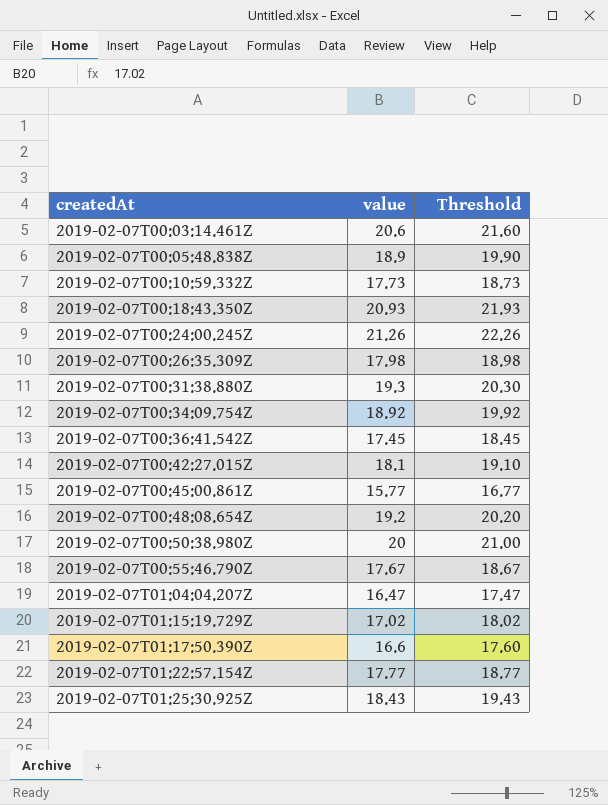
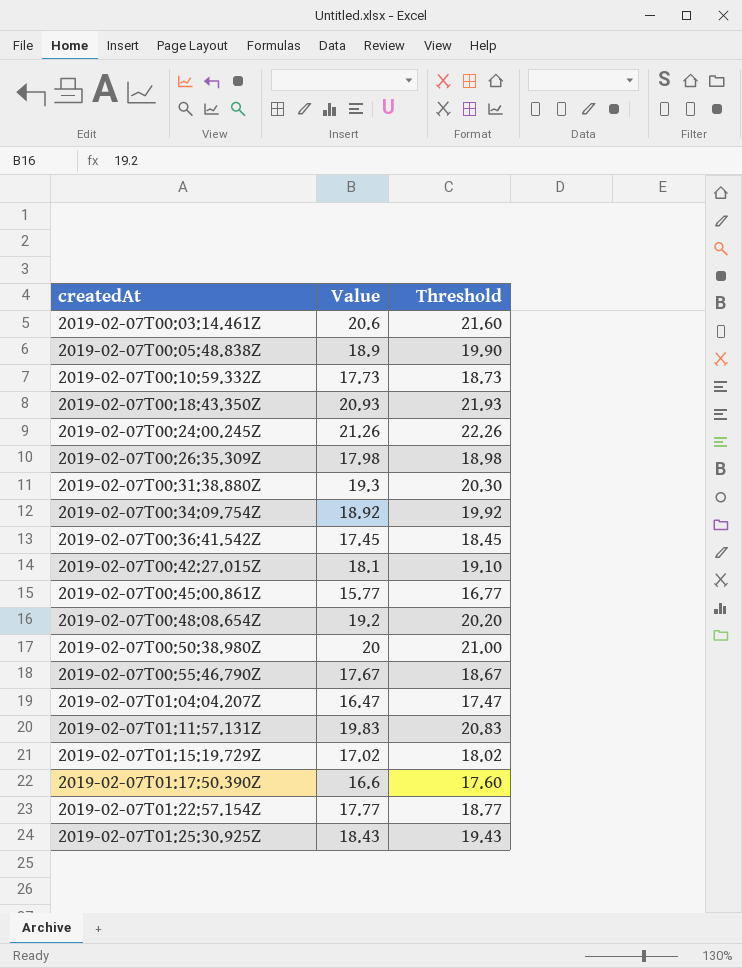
column name: value -> Value
row 2019-02-07T01:11:57.131Z: none -> 19.83 | 20.83

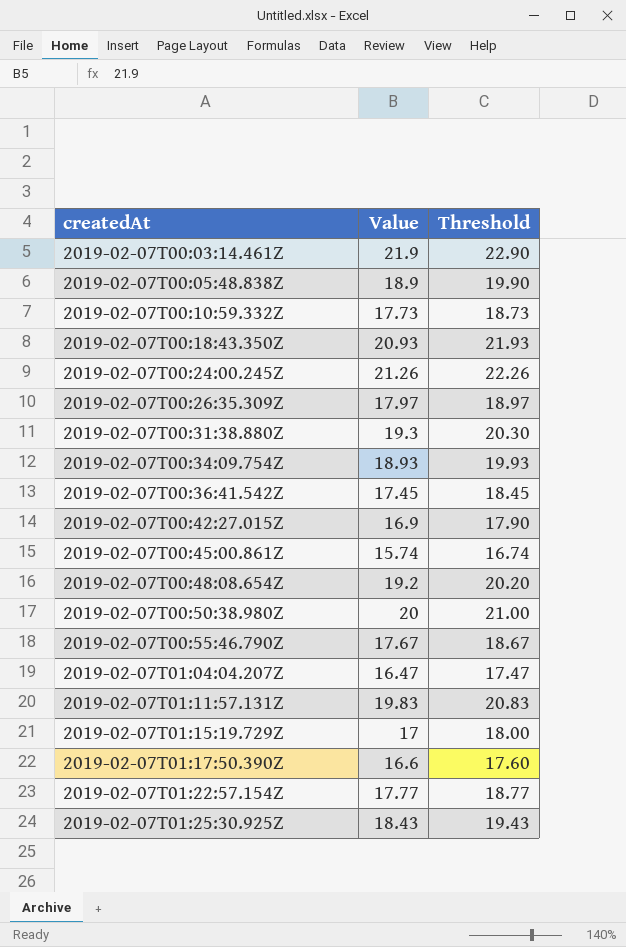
2019-02-07T00:03:14.461Z | Value: 20.6 -> 21.9
2019-02-07T00:03:14.461Z | Threshold: 21.60 -> 22.90
2019-02-07T00:26:35.309Z | Value: 17.98 -> 17.97
2019-02-07T00:26:35.309Z | Threshold: 18.98 -> 18.97
2019-02-07T00:34:09.754Z | Value: 18.92 -> 18.93
2019-02-07T00:34:09.754Z | Threshold: 19.92 -> 19.93
2019-02-07T00:42:27.015Z | Value: 18.1 -> 16.9
2019-02-07T00:42:27.015Z | Threshold: 19.10 -> 17.90
2019-02-07T00:45:00.861Z | Value: 15.77 -> 15.74
2019-02-07T00:45:00.861Z | Threshold: 16.77 -> 16.74
2019-02-07T01:15:19.729Z | Value: 17.02 -> 17
2019-02-07T01:15:19.729Z | Threshold: 18.02 -> 18.00

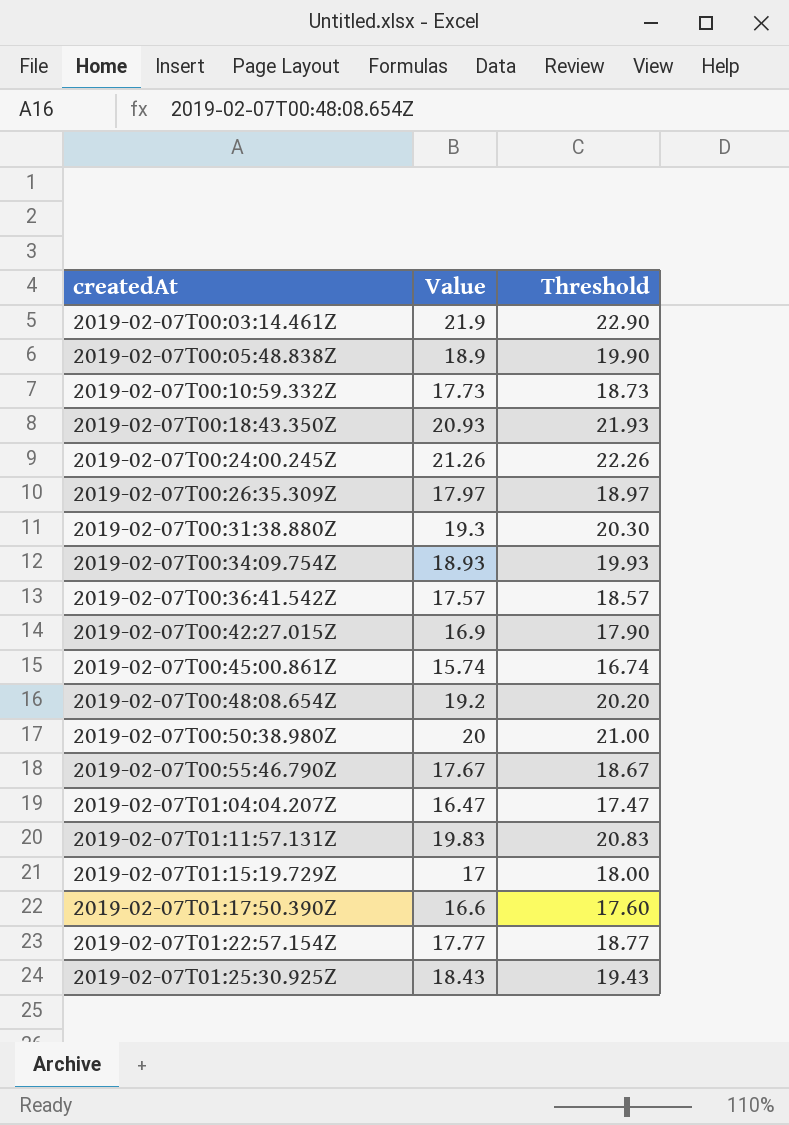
2019-02-07T00:36:41.542Z | Value: 17.45 -> 17.57
2019-02-07T00:36:41.542Z | Threshold: 18.45 -> 18.57

